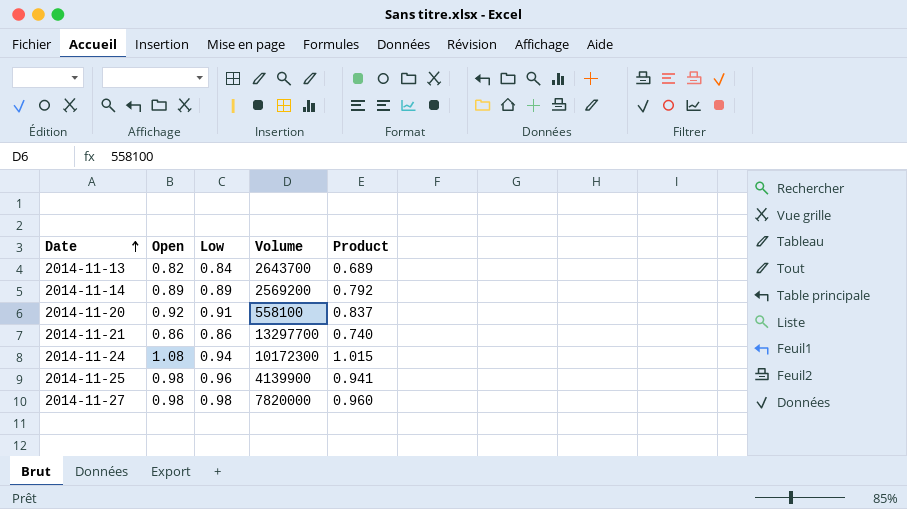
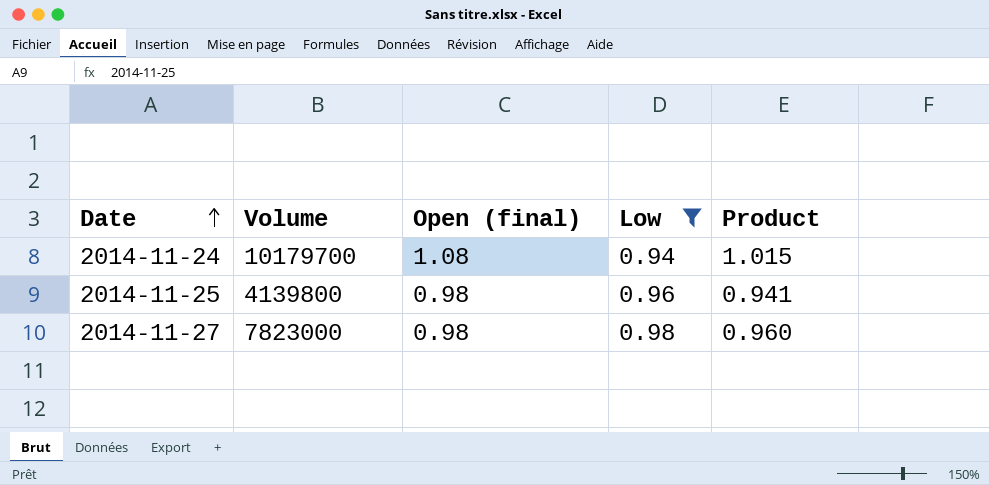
filter: none -> Low >= 0.94
column Volume | position: 4 -> 2
column name: Open -> Open (final)
2014-11-24 | Volume: 10172300 -> 10179700
2014-11-25 | Volume: 4139900 -> 4139800
2014-11-27 | Volume: 7820000 -> 7823000

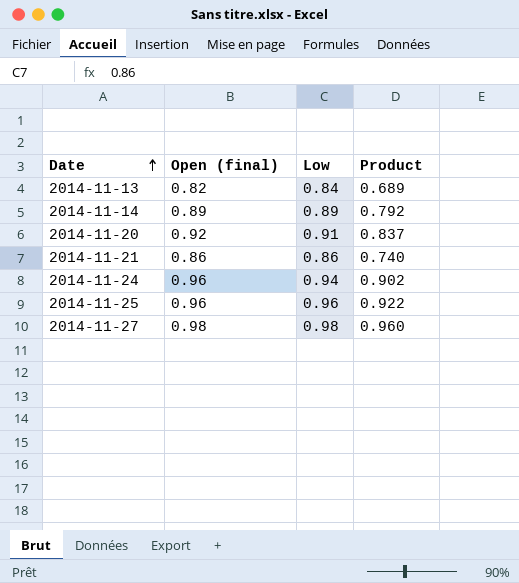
filter: Low >= 0.94 -> none
column Volume | position: 2 -> none
2014-11-24 | Open (final): 1.08 -> 0.96
2014-11-24 | Product: 1.015 -> 0.902
2014-11-25 | Open (final): 0.98 -> 0.96
2014-11-25 | Product: 0.941 -> 0.922

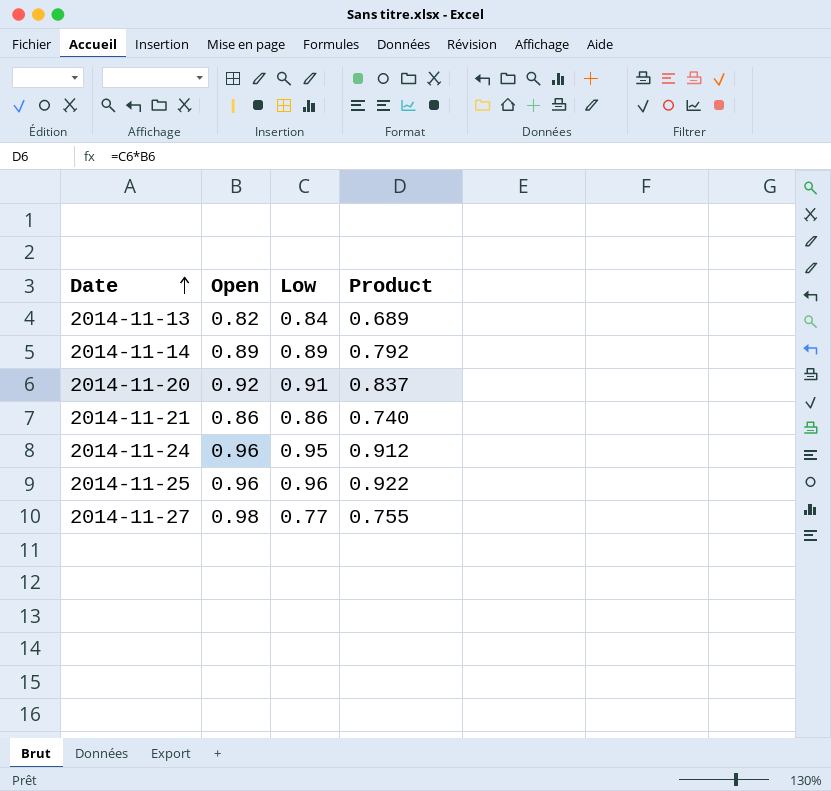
column name: Open (final) -> Open
2014-11-24 | Low: 0.94 -> 0.95
2014-11-24 | Product: 0.902 -> 0.912
2014-11-27 | Low: 0.98 -> 0.77
2014-11-27 | Product: 0.960 -> 0.755

